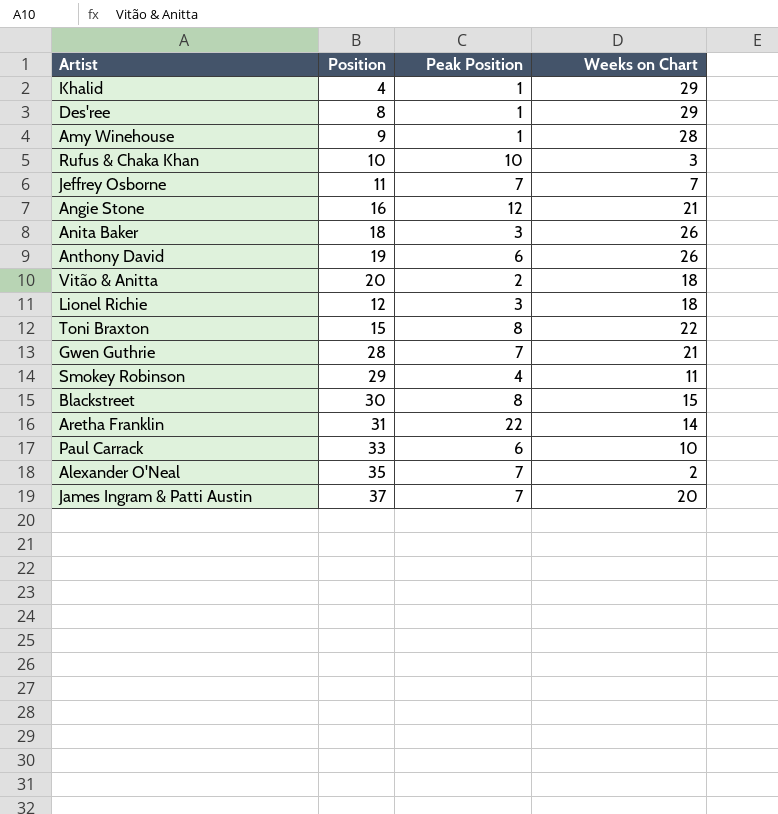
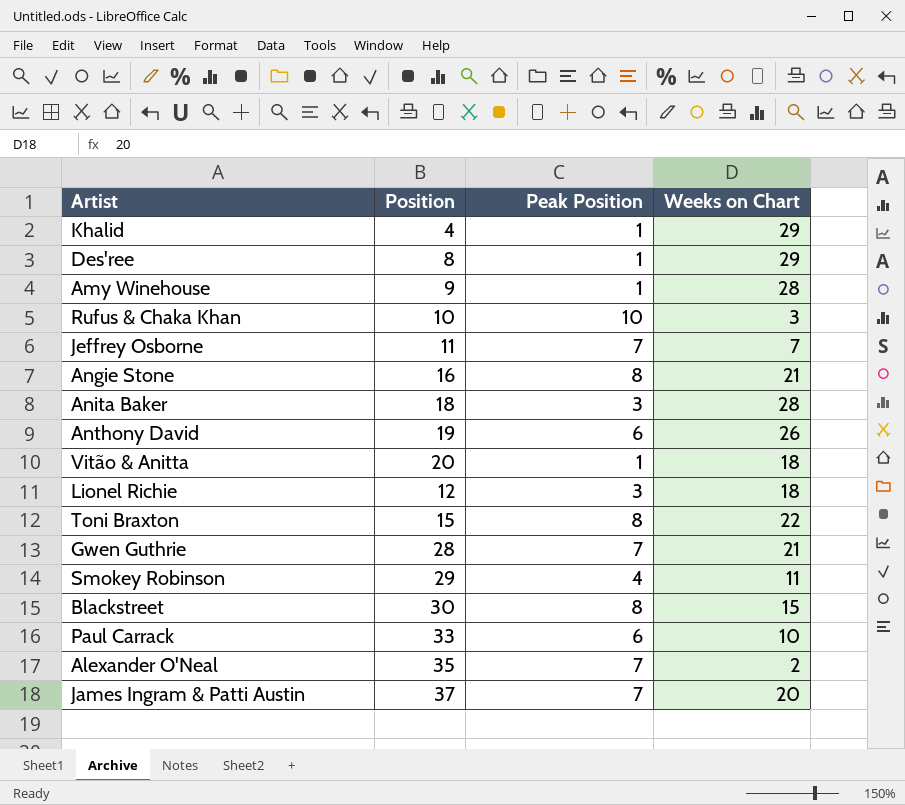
row Aretha Franklin: 31 | 22 | 14 -> none
Angie Stone | Peak Position: 12 -> 8
Anita Baker | Weeks on Chart: 26 -> 28
Vitão & Anitta | Peak Position: 2 -> 1

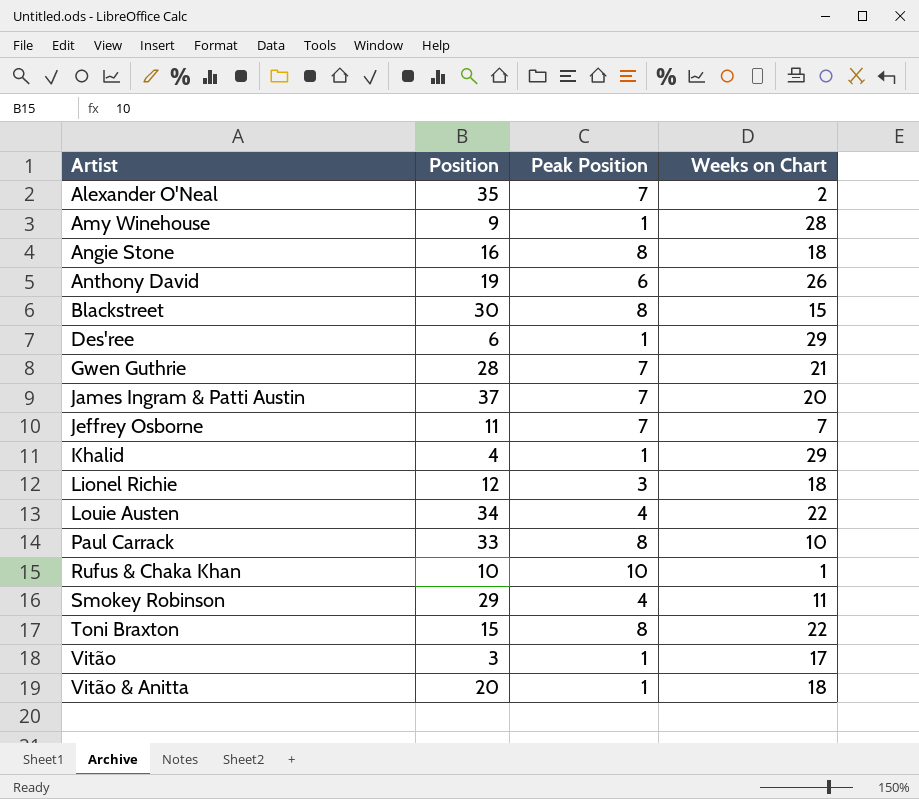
row order: none -> Artist ascending
row Anita Baker: 18 | 3 | 28 -> none
Angie Stone | Weeks on Chart: 21 -> 18
Des'ree | Position: 8 -> 6
row Louie Austen: none -> 34 | 4 | 22
Paul Carrack | Peak Position: 6 -> 8
Rufus & Chaka Khan | Weeks on Chart: 3 -> 1
row Vitão: none -> 3 | 1 | 17

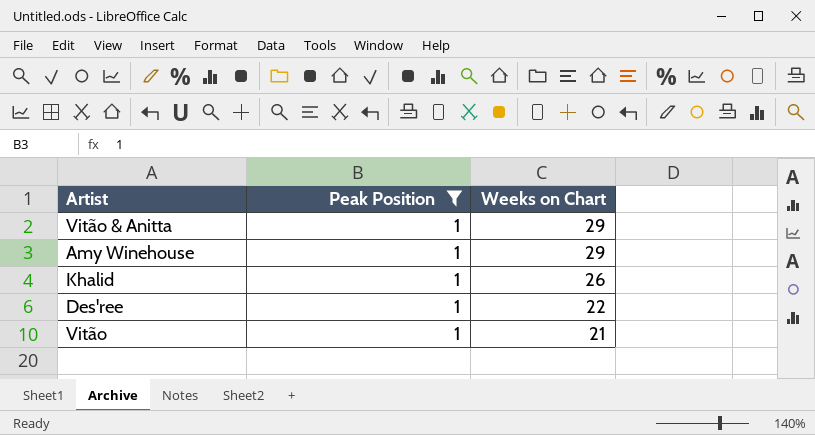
filter: none -> Peak Position = 1
row order: Artist ascending -> Weeks on Chart descending
column Position | position: 2 -> none
Vitão & Anitta | Weeks on Chart: 18 -> 29
Amy Winehouse | Weeks on Chart: 28 -> 29
Khalid | Weeks on Chart: 29 -> 26
Des'ree | Weeks on Chart: 29 -> 22
Vitão | Weeks on Chart: 17 -> 21

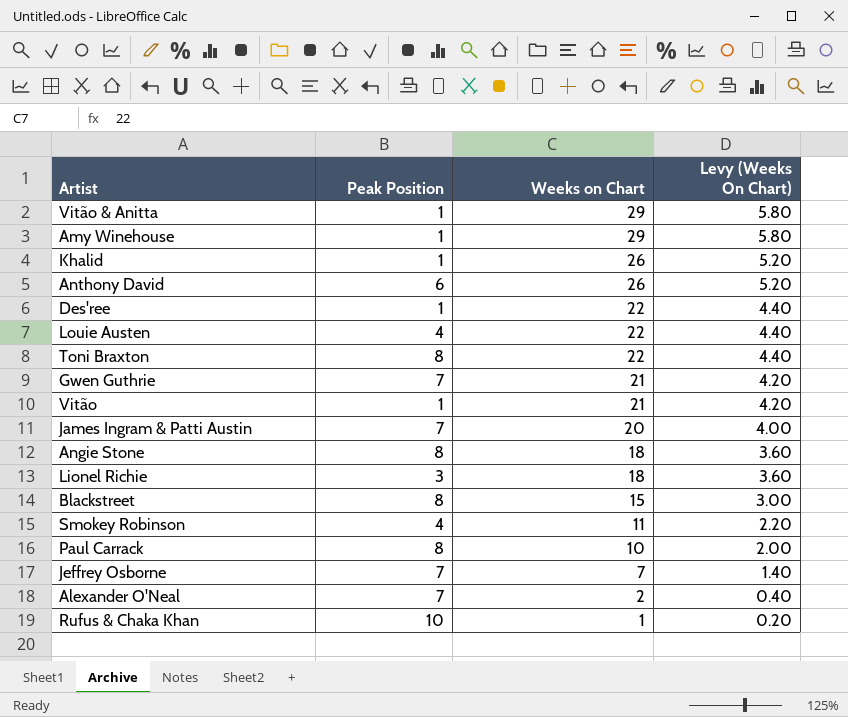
filter: Peak Position = 1 -> none
column Levy (Weeks On Chart) | formula: none -> [Weeks on Chart] * 0.2

